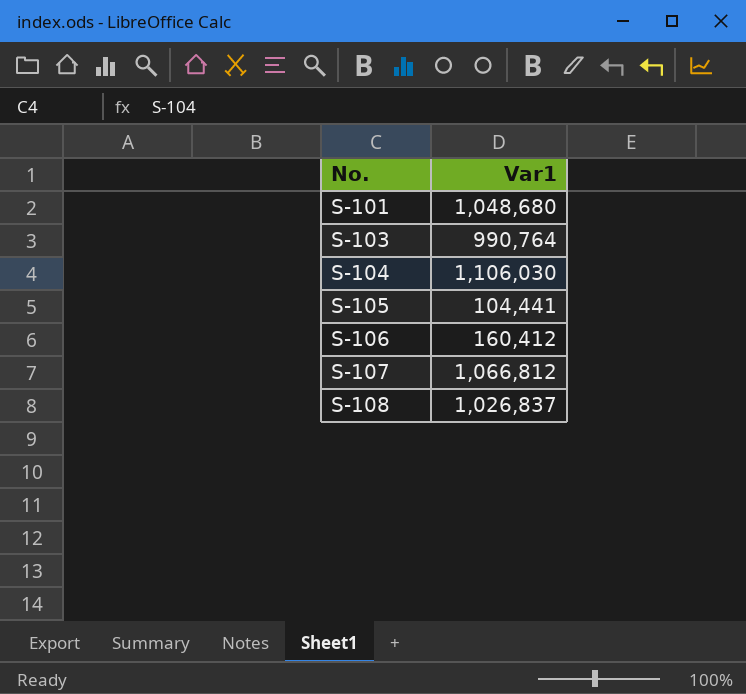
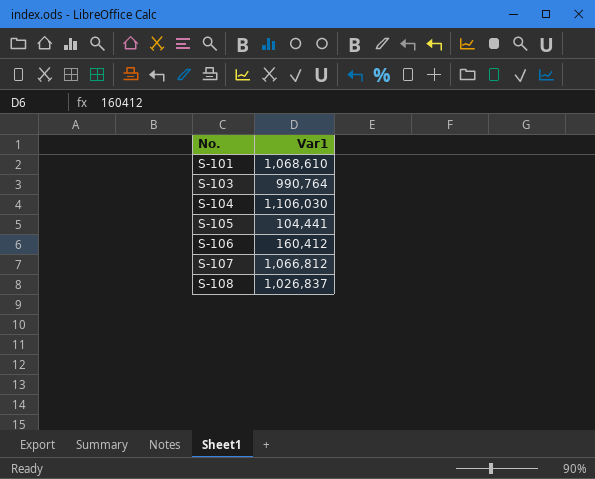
S-101 | Var1: 1,048,680 -> 1,068,610

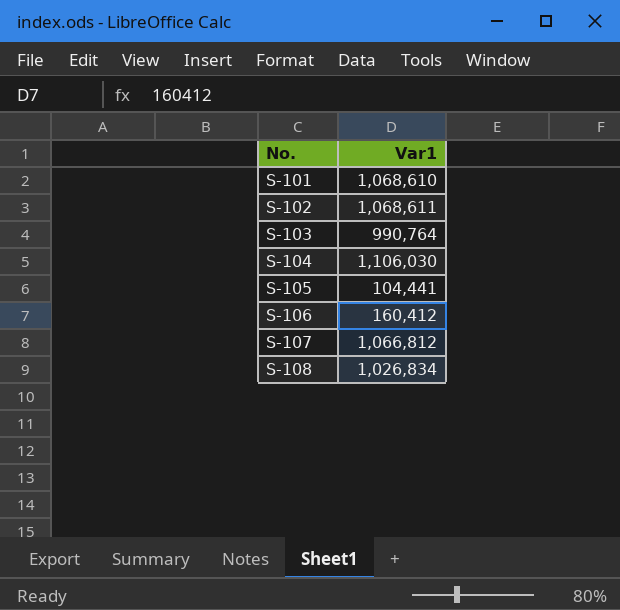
row S-102: none -> 1,068,611
S-108 | Var1: 1,026,837 -> 1,026,834

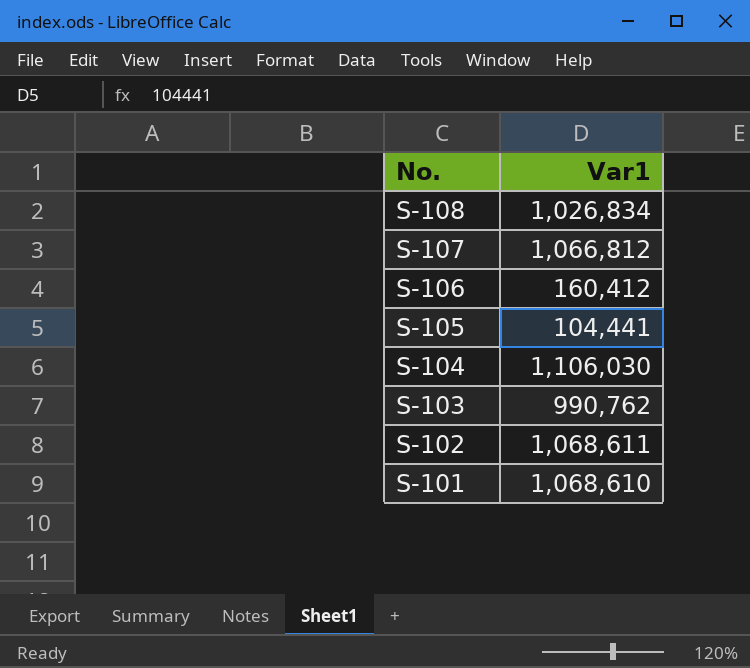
row order: No. ascending -> No. descending
S-103 | Var1: 990,764 -> 990,762

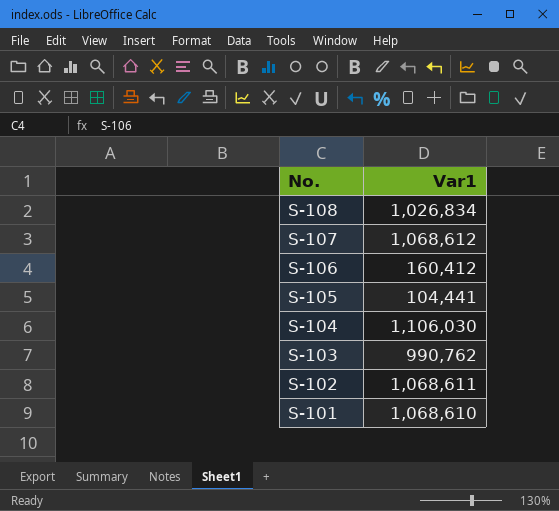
S-107 | Var1: 1,066,812 -> 1,068,612

